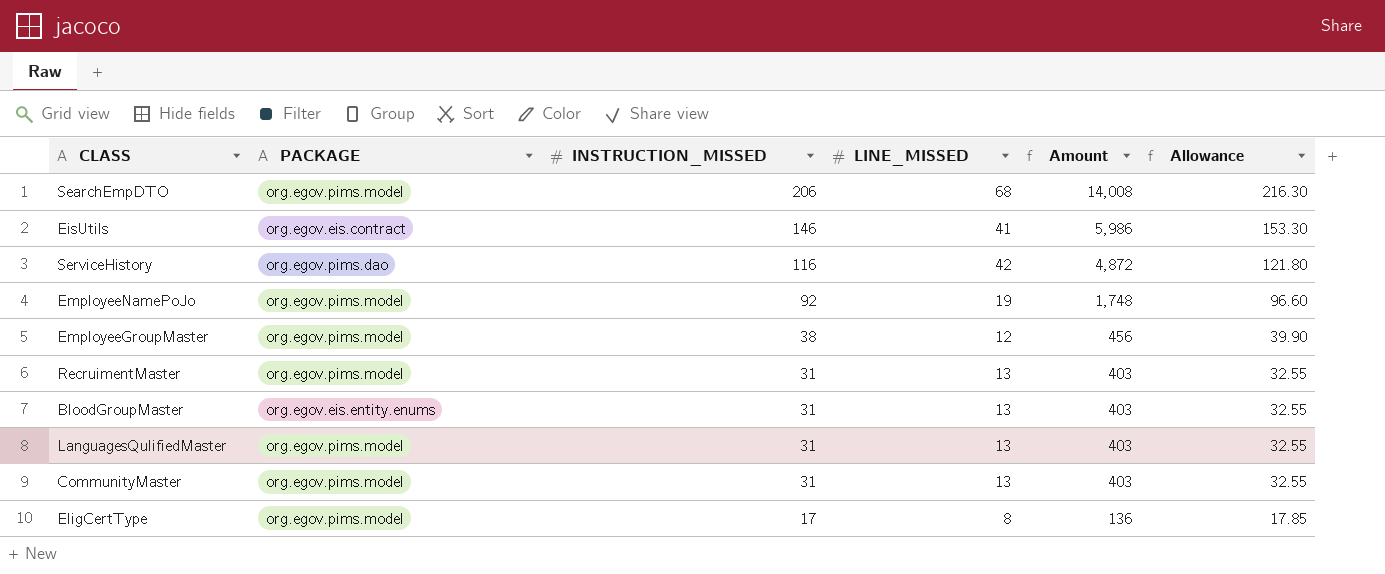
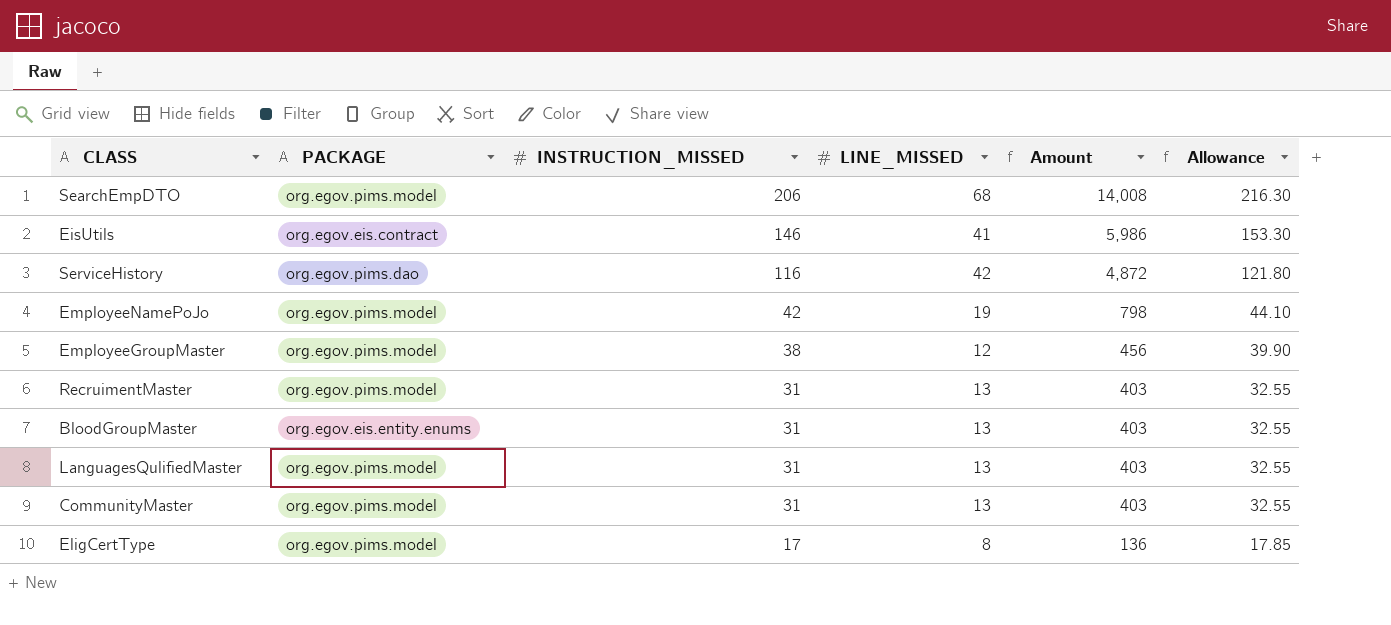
EmployeeNamePoJo | INSTRUCTION_MISSED: 92 -> 42
EmployeeNamePoJo | Amount: 1,748 -> 798
EmployeeNamePoJo | Allowance: 96.60 -> 44.10

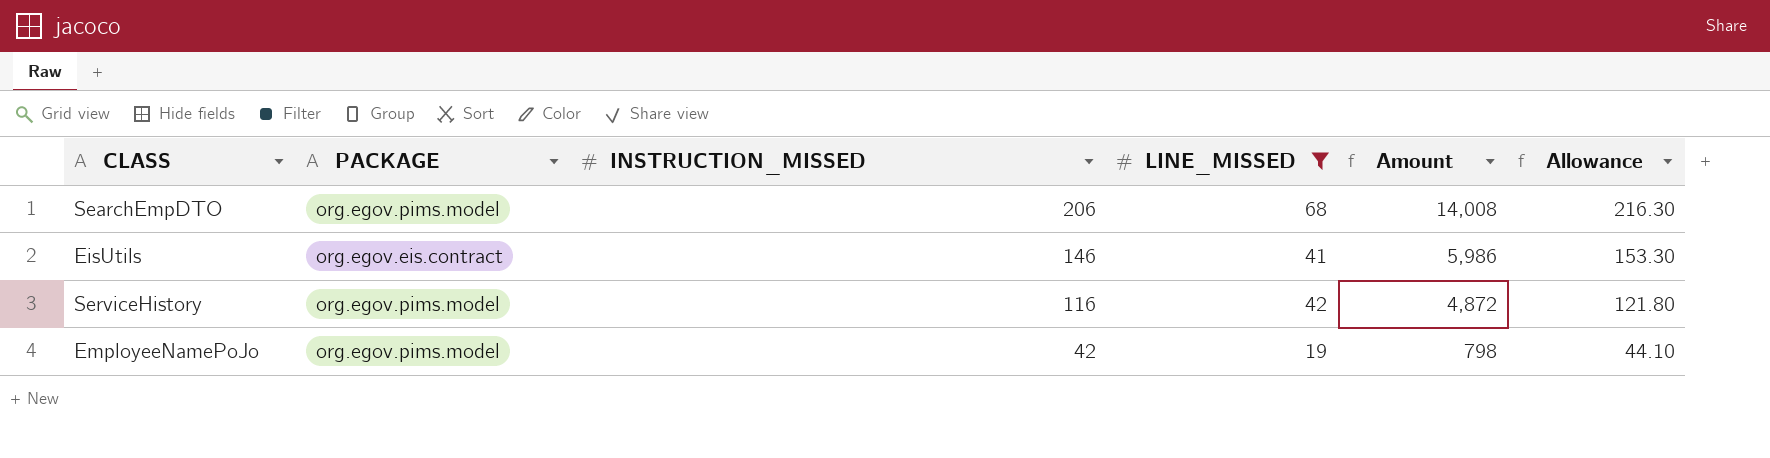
filter: none -> LINE_MISSED >= 19
ServiceHistory | PACKAGE: org.egov.pims.dao -> org.egov.pims.model

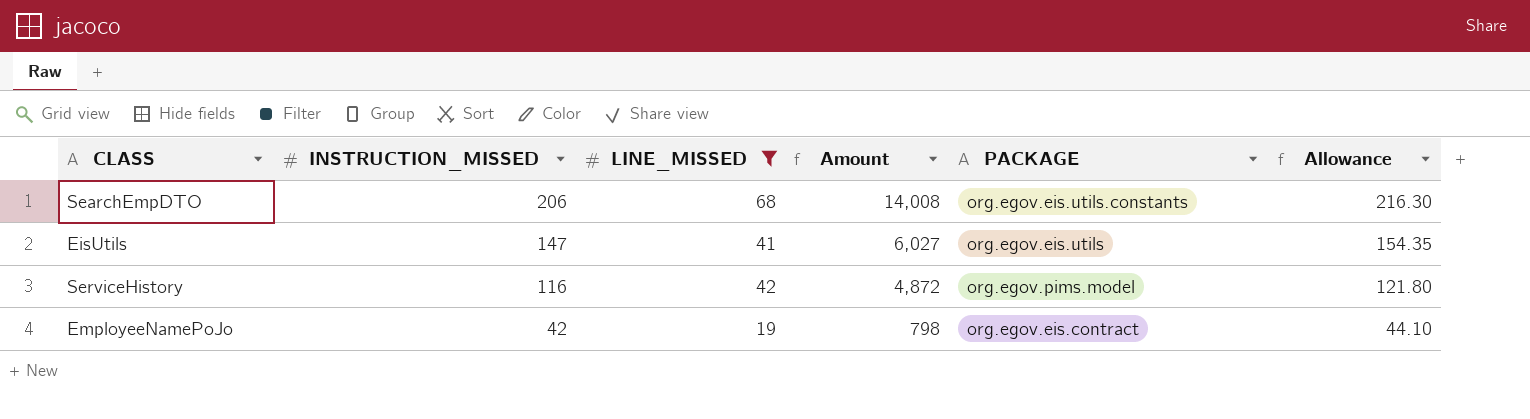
column PACKAGE | position: 2 -> 5
SearchEmpDTO | PACKAGE: org.egov.pims.model -> org.egov.eis.utils.constants
EisUtils | INSTRUCTION_MISSED: 146 -> 147
EisUtils | Amount: 5,986 -> 6,027
EisUtils | PACKAGE: org.egov.eis.contract -> org.egov.eis.utils
EisUtils | Allowance: 153.30 -> 154.35
EmployeeNamePoJo | PACKAGE: org.egov.pims.model -> org.egov.eis.contract

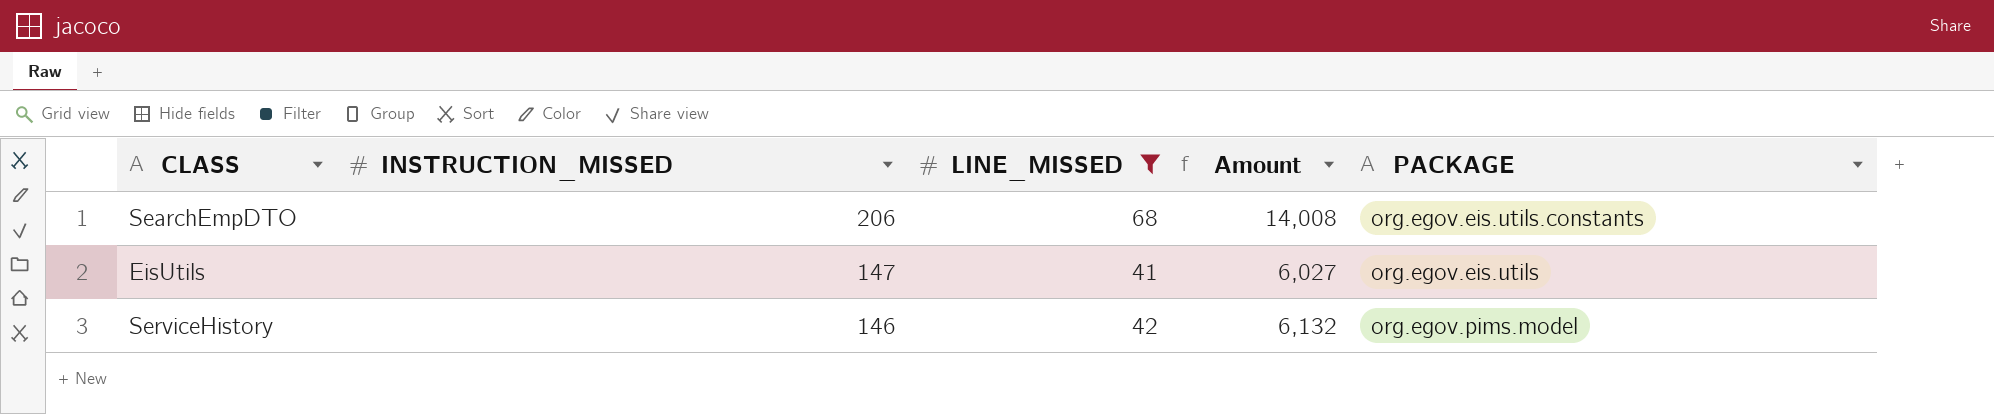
column Allowance | formula: [INSTRUCTION_MISSED] * 1.05 -> none
row EmployeeNamePoJo: 42 | 19 | 798 | org.egov.eis.contract | 44.10 -> none
ServiceHistory | INSTRUCTION_MISSED: 116 -> 146
ServiceHistory | Amount: 4,872 -> 6,132

